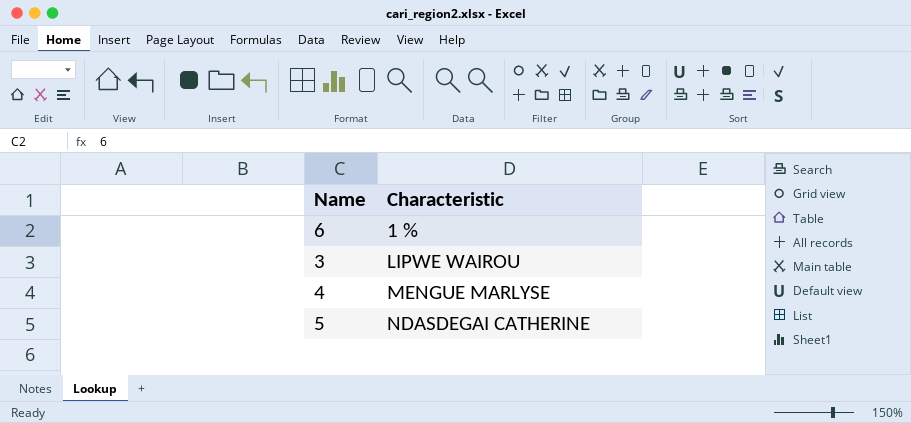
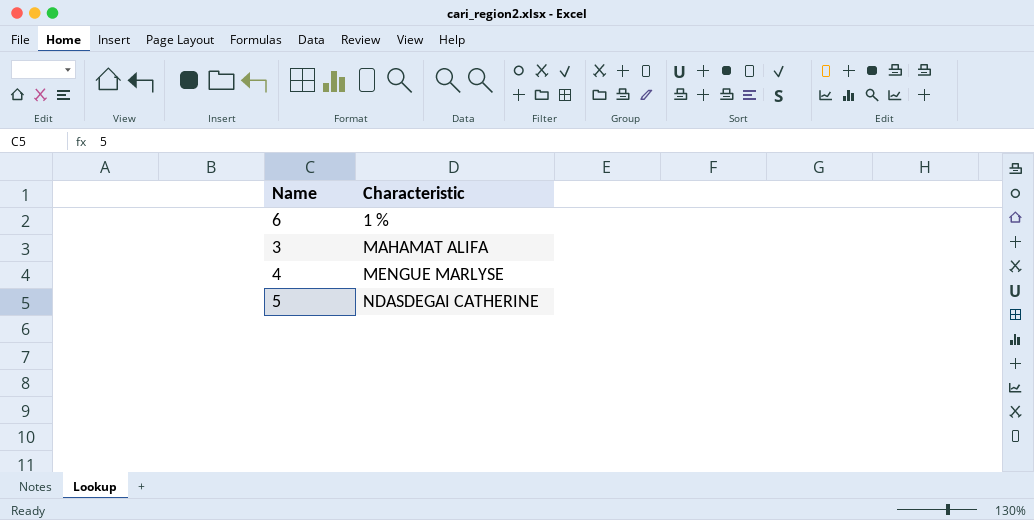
3 | Characteristic: LIPWE WAIROU -> MAHAMAT ALIFA

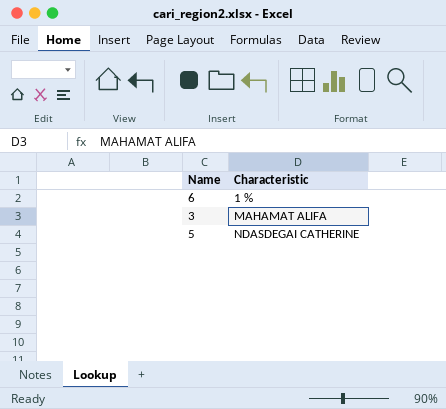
row 4: MENGUE MARLYSE -> none

